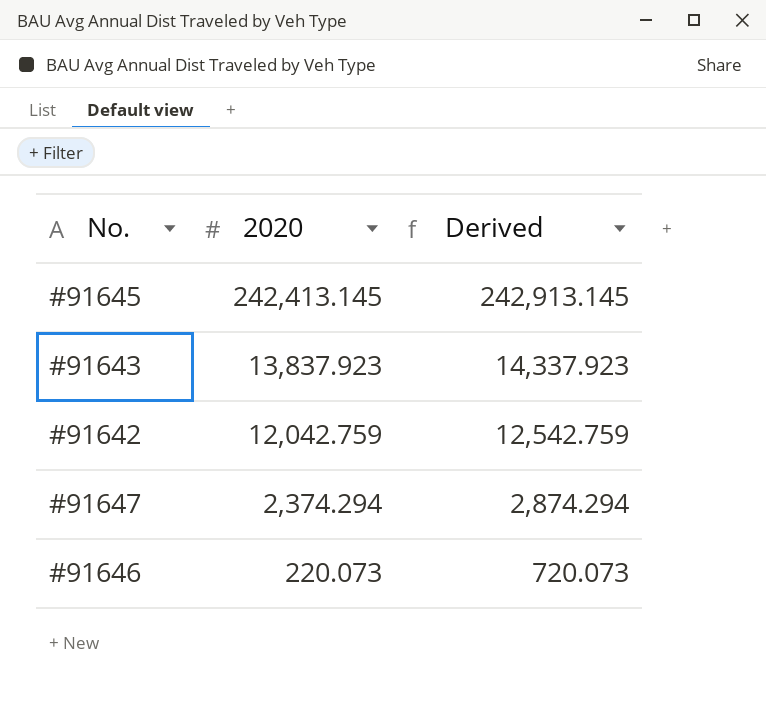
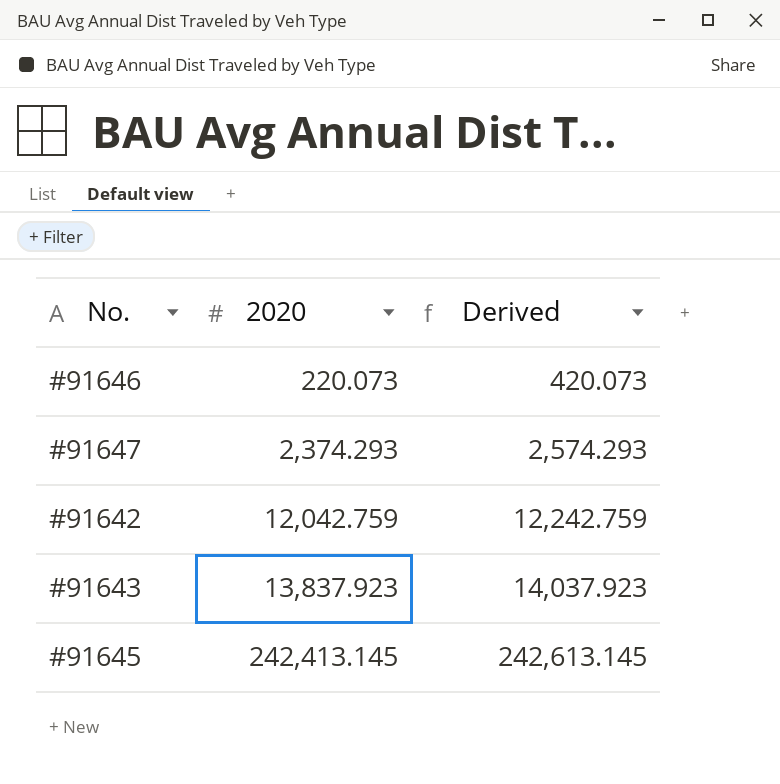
row order: 2020 descending -> 2020 ascending
column Derived | formula: [2020] + 500 -> [2020] + 200
#91647 | 2020: 2,374.294 -> 2,374.293

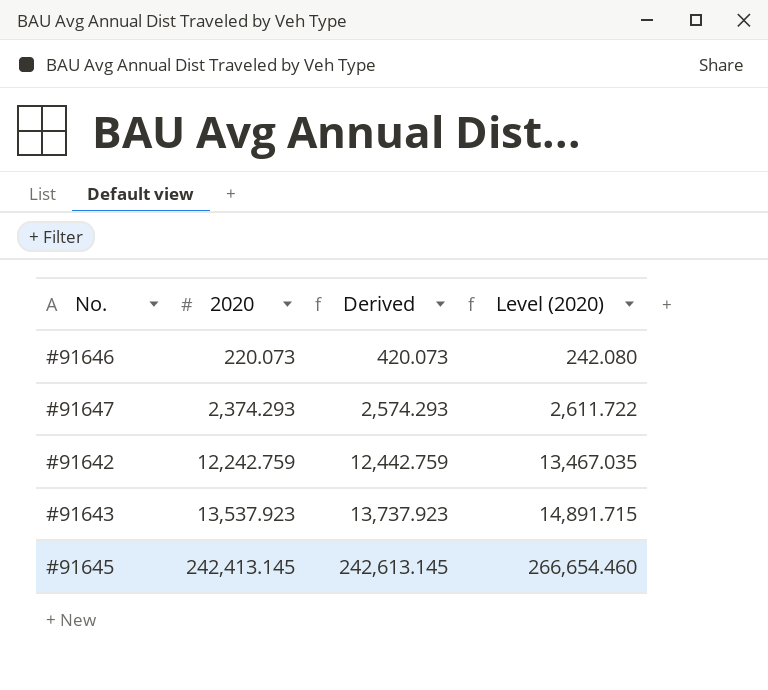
column Level (2020) | formula: none -> [2020] * 1.1
#91642 | 2020: 12,042.759 -> 12,242.759
#91642 | Derived: 12,242.759 -> 12,442.759
#91643 | 2020: 13,837.923 -> 13,537.923
#91643 | Derived: 14,037.923 -> 13,737.923

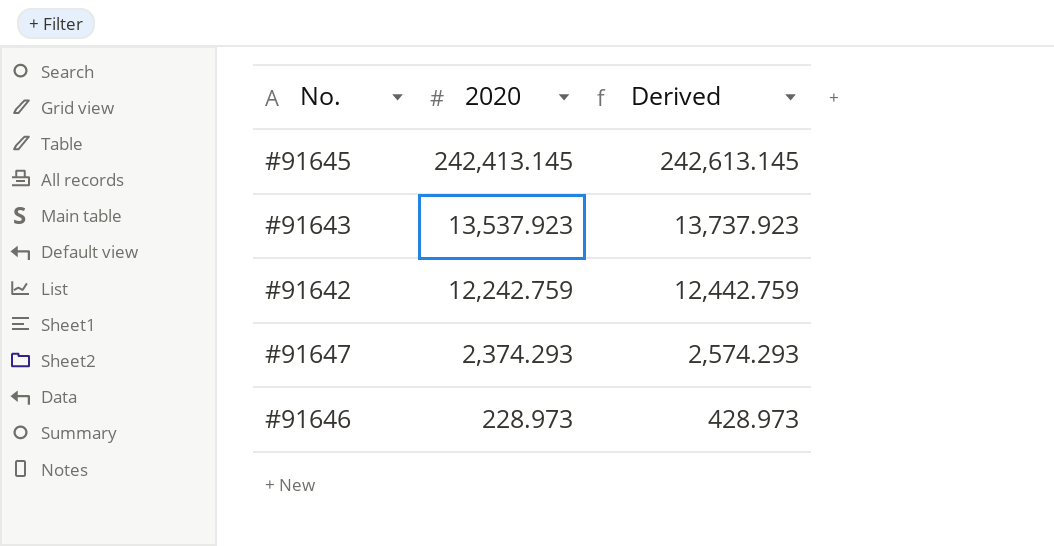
row order: 2020 ascending -> 2020 descending
column Level (2020) | formula: [2020] * 1.1 -> none
#91646 | 2020: 220.073 -> 228.973
#91646 | Derived: 420.073 -> 428.973

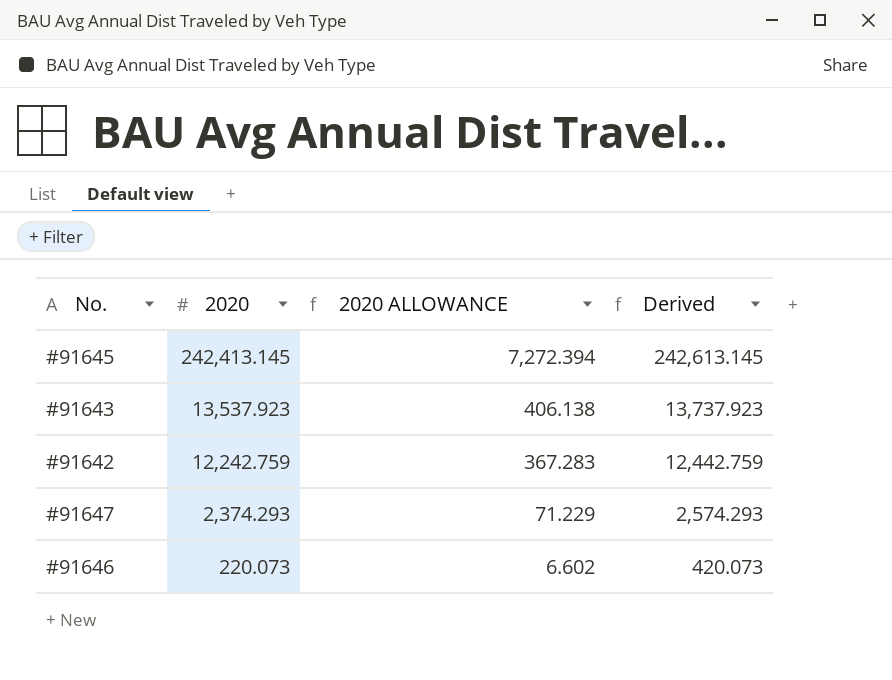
column 2020 ALLOWANCE | formula: none -> [2020] * 0.03
#91646 | 2020: 228.973 -> 220.073
#91646 | Derived: 428.973 -> 420.073

